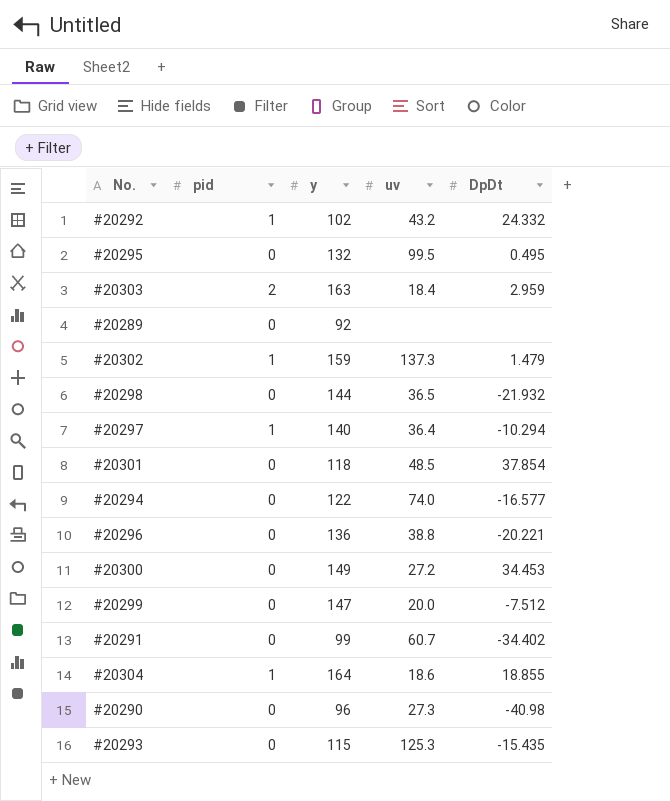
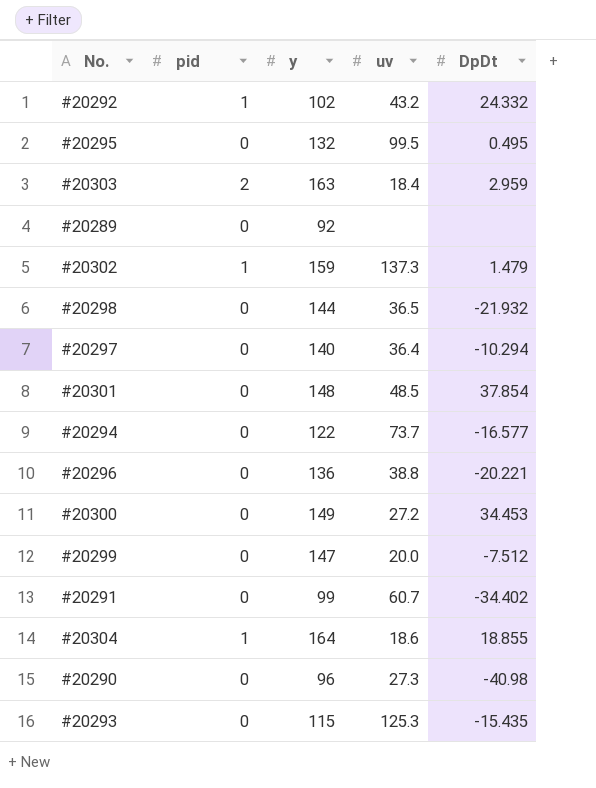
#20297 | pid: 1 -> 0
#20301 | y: 118 -> 148
#20294 | uv: 74.0 -> 73.7

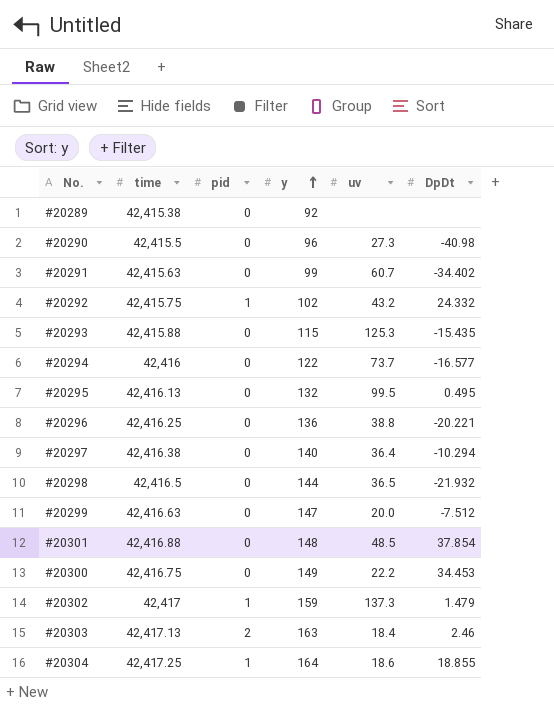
row order: none -> y ascending
column time | position: none -> 2
#20300 | uv: 27.2 -> 22.2
#20303 | DpDt: 2.959 -> 2.46

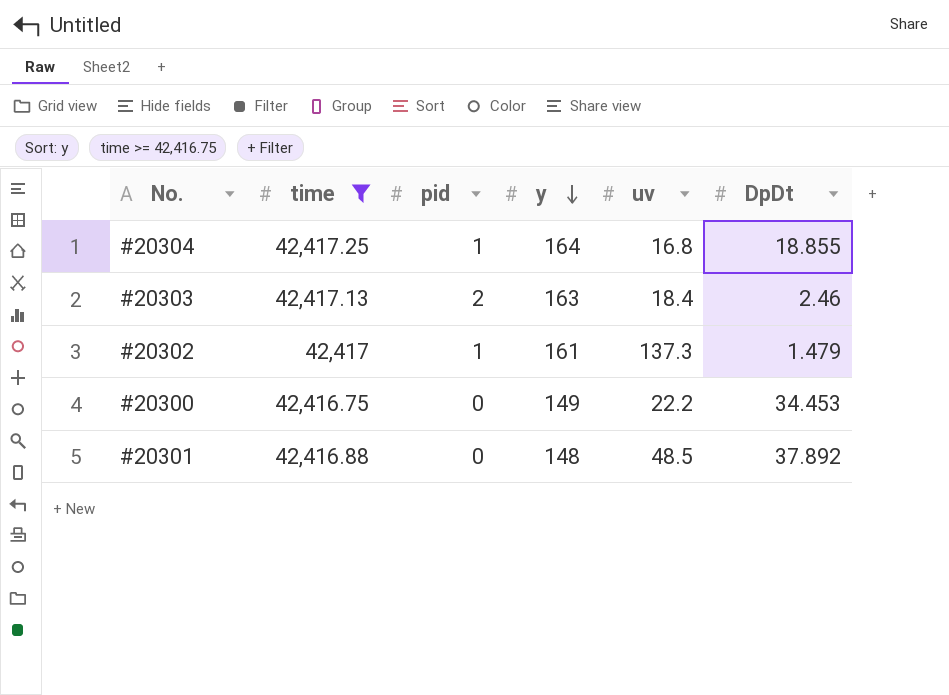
filter: none -> time >= 42,416.75
row order: y ascending -> y descending
#20304 | uv: 18.6 -> 16.8
#20302 | y: 159 -> 161
#20301 | DpDt: 37.854 -> 37.892

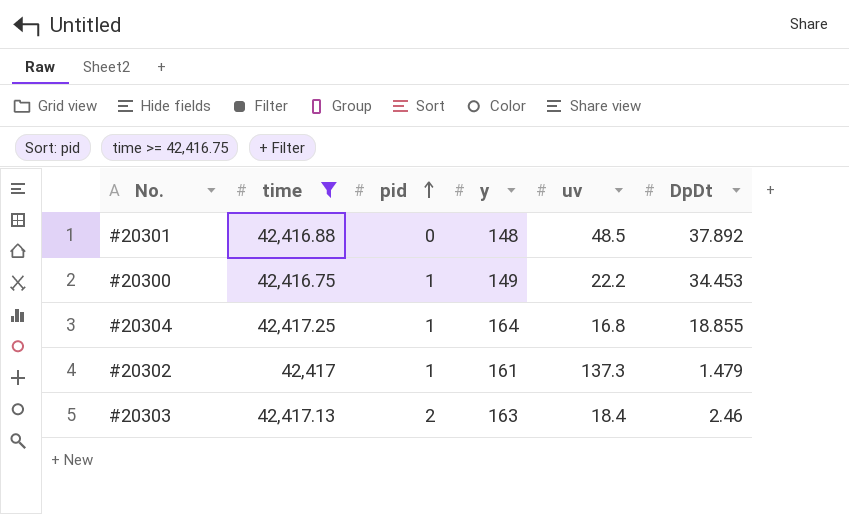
row order: y descending -> pid ascending
#20300 | pid: 0 -> 1

